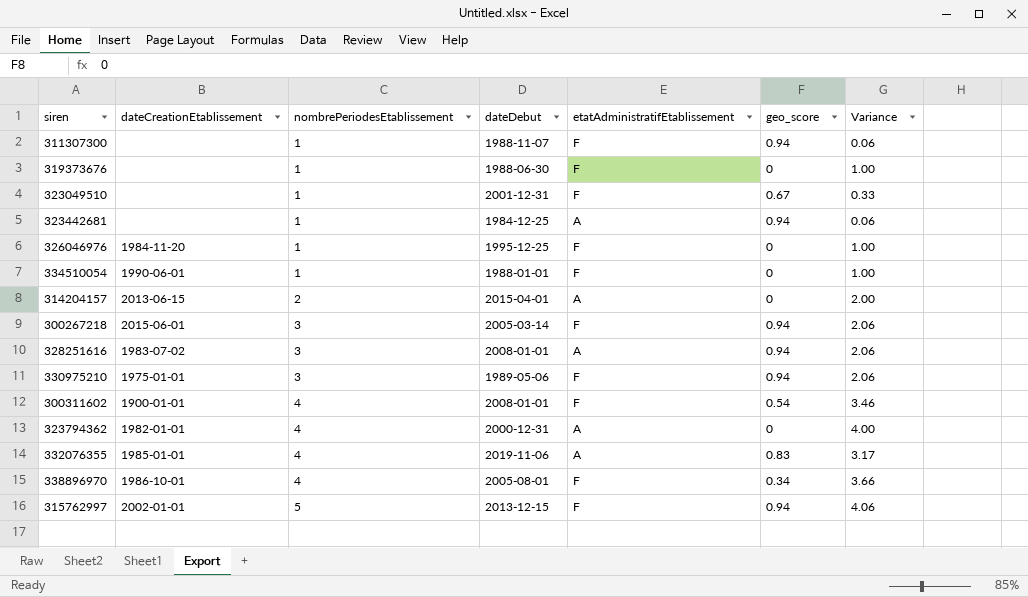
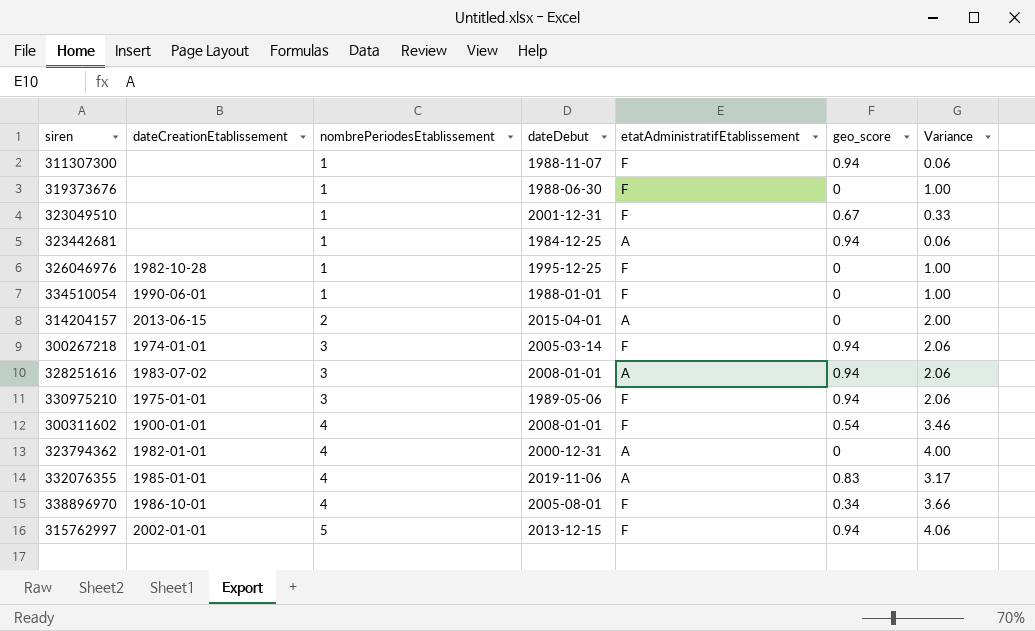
326046976 | dateCreationEtablissement: 1984-11-20 -> 1982-10-28
300267218 | dateCreationEtablissement: 2015-06-01 -> 1974-01-01

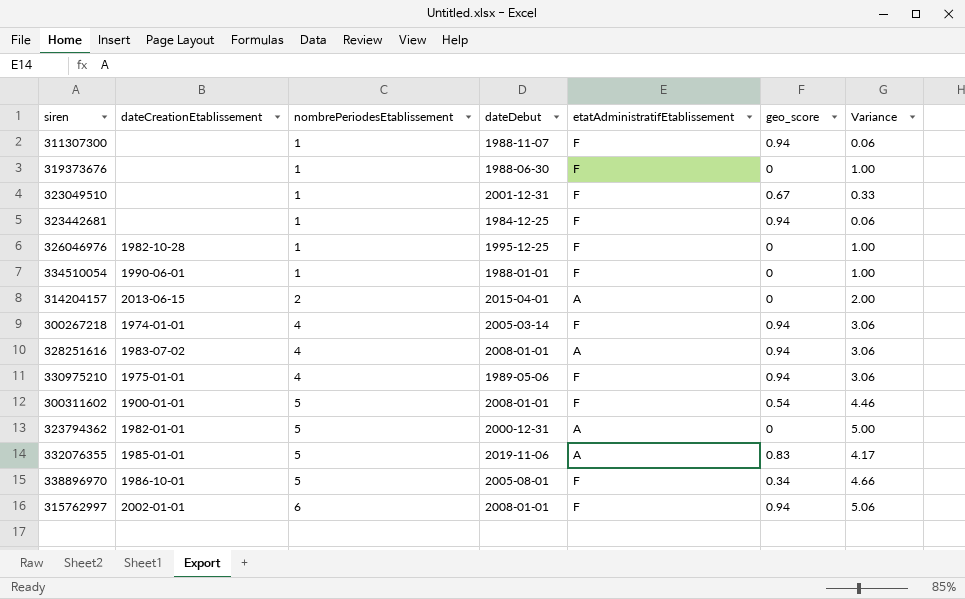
323442681 | etatAdministratifEtablissement: A -> F
300267218 | nombrePeriodesEtablissement: 3 -> 4
300267218 | Variance: 2.06 -> 3.06
328251616 | nombrePeriodesEtablissement: 3 -> 4
328251616 | Variance: 2.06 -> 3.06
330975210 | nombrePeriodesEtablissement: 3 -> 4
330975210 | Variance: 2.06 -> 3.06
300311602 | nombrePeriodesEtablissement: 4 -> 5
300311602 | Variance: 3.46 -> 4.46
323794362 | nombrePeriodesEtablissement: 4 -> 5
323794362 | Variance: 4.00 -> 5.00
332076355 | nombrePeriodesEtablissement: 4 -> 5
332076355 | Variance: 3.17 -> 4.17
338896970 | nombrePeriodesEtablissement: 4 -> 5
338896970 | Variance: 3.66 -> 4.66
315762997 | nombrePeriodesEtablissement: 5 -> 6
315762997 | dateDebut: 2013-12-15 -> 2008-01-01
315762997 | Variance: 4.06 -> 5.06

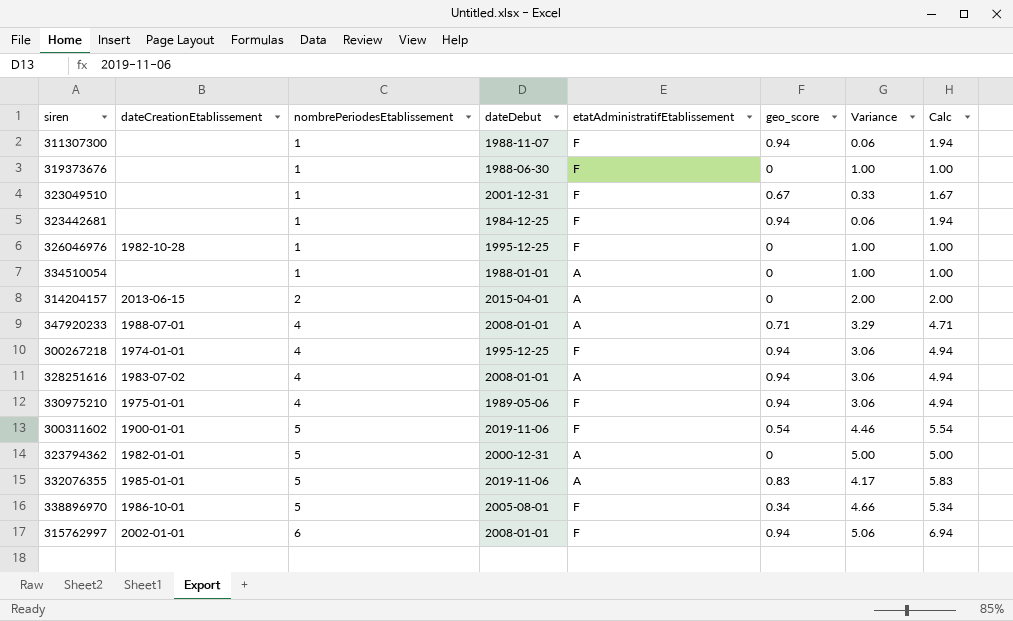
column Calc | formula: none -> [nombrePeriodesEtablissement] + [geo_score]
334510054 | dateCreationEtablissement: 1990-06-01 -> none
334510054 | etatAdministratifEtablissement: F -> A
row 347920233: none -> 1988-07-01 | 4 | 2008-01-01 | A | 0.71 | 3.29 | 4.71
300267218 | dateDebut: 2005-03-14 -> 1995-12-25
300311602 | dateDebut: 2008-01-01 -> 2019-11-06

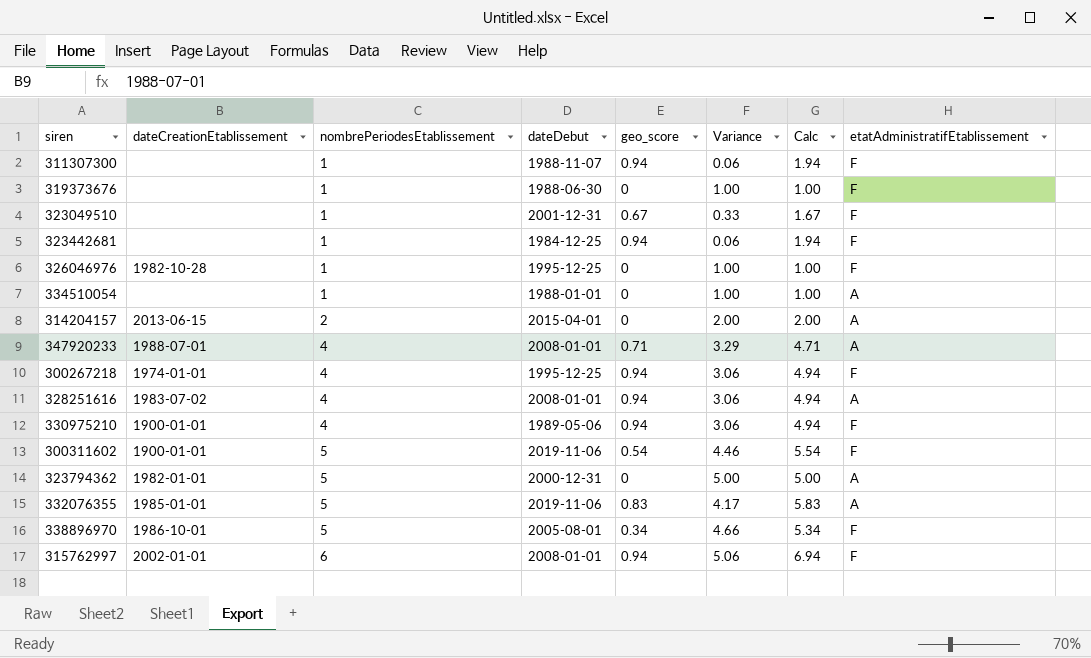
column etatAdministratifEtablissement | position: 5 -> 8
330975210 | dateCreationEtablissement: 1975-01-01 -> 1900-01-01

